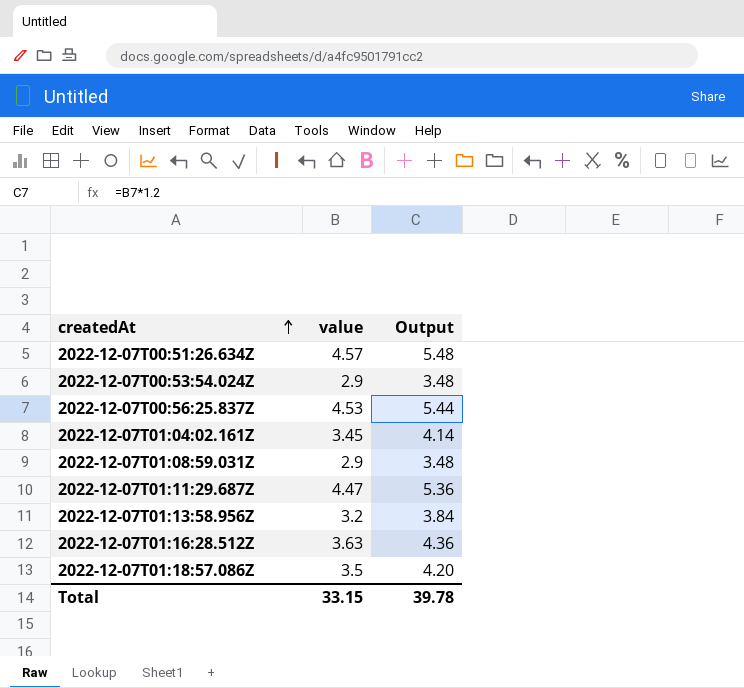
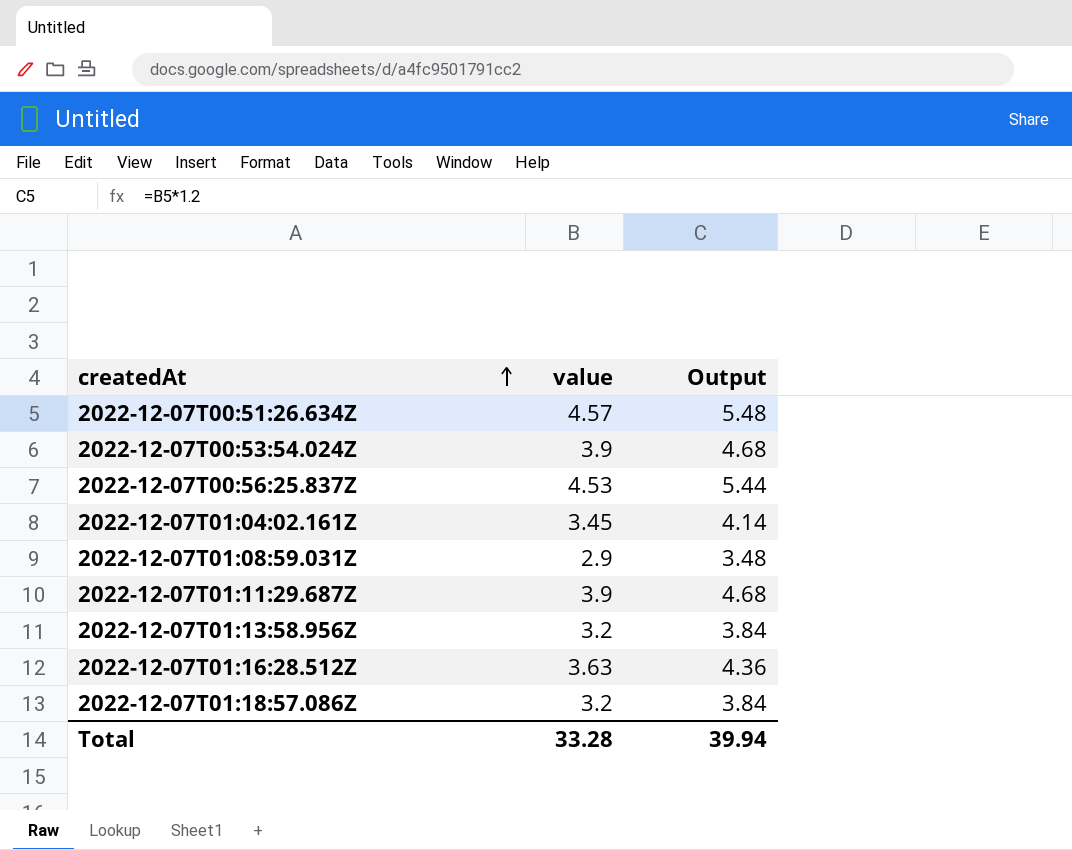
2022-12-07T00:53:54.024Z | value: 2.9 -> 3.9
2022-12-07T00:53:54.024Z | Output: 3.48 -> 4.68
2022-12-07T01:11:29.687Z | value: 4.47 -> 3.9
2022-12-07T01:11:29.687Z | Output: 5.36 -> 4.68
2022-12-07T01:18:57.086Z | value: 3.5 -> 3.2
2022-12-07T01:18:57.086Z | Output: 4.20 -> 3.84
Total | value: 33.15 -> 33.28
Total | Output: 39.78 -> 39.94

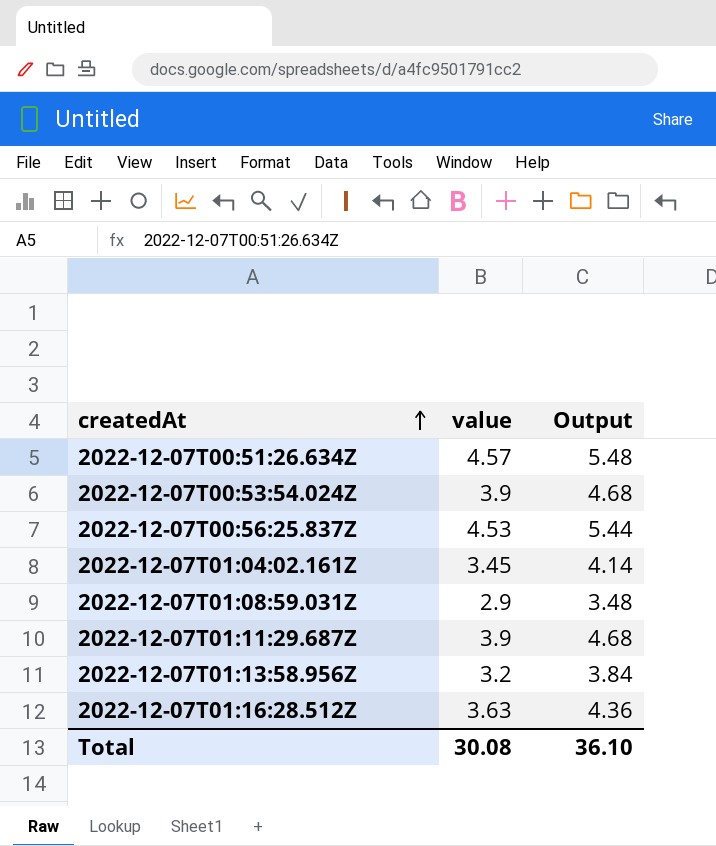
row 2022-12-07T01:18:57.086Z: 3.2 | 3.84 -> none
Total | value: 33.28 -> 30.08
Total | Output: 39.94 -> 36.10

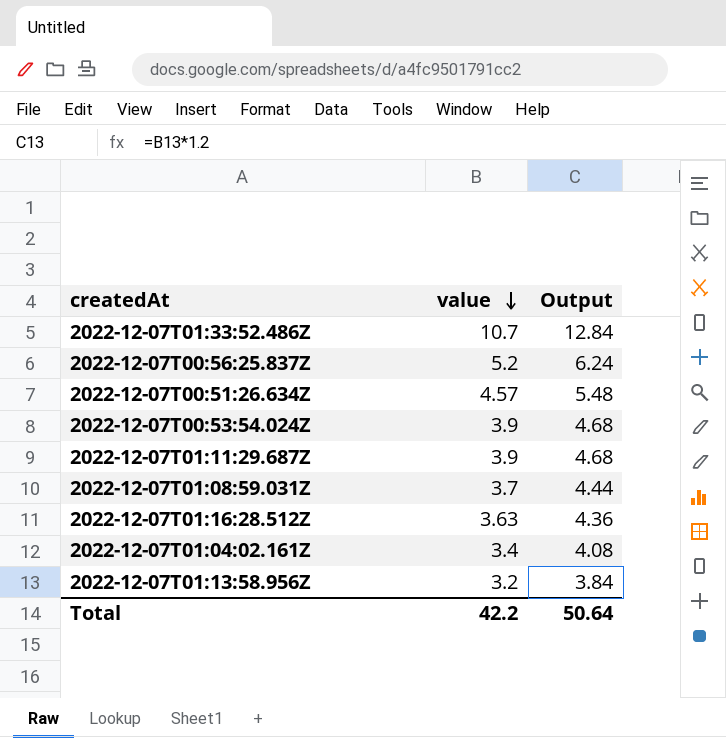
row order: createdAt ascending -> value descending
row 2022-12-07T01:33:52.486Z: none -> 10.7 | 12.84
2022-12-07T00:56:25.837Z | value: 4.53 -> 5.2
2022-12-07T00:56:25.837Z | Output: 5.44 -> 6.24
2022-12-07T01:08:59.031Z | value: 2.9 -> 3.7
2022-12-07T01:08:59.031Z | Output: 3.48 -> 4.44
2022-12-07T01:04:02.161Z | value: 3.45 -> 3.4
2022-12-07T01:04:02.161Z | Output: 4.14 -> 4.08
Total | value: 30.08 -> 42.2
Total | Output: 36.10 -> 50.64

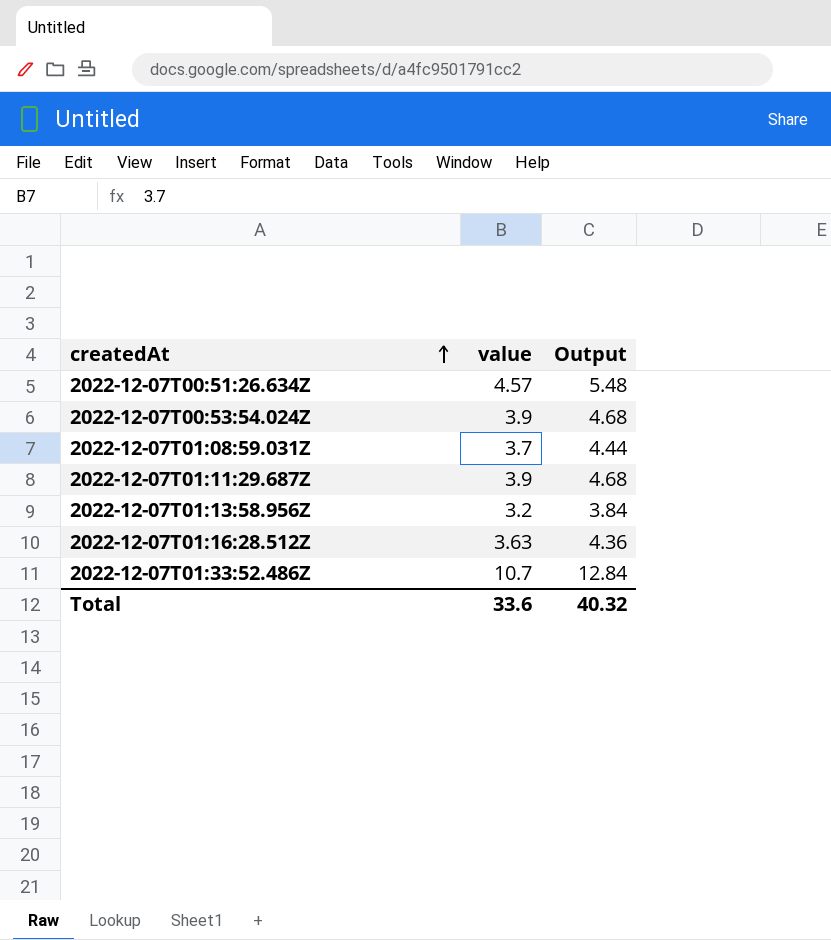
row order: value descending -> createdAt ascending
row 2022-12-07T00:56:25.837Z: 5.2 | 6.24 -> none
row 2022-12-07T01:04:02.161Z: 3.4 | 4.08 -> none
Total | value: 42.2 -> 33.6
Total | Output: 50.64 -> 40.32

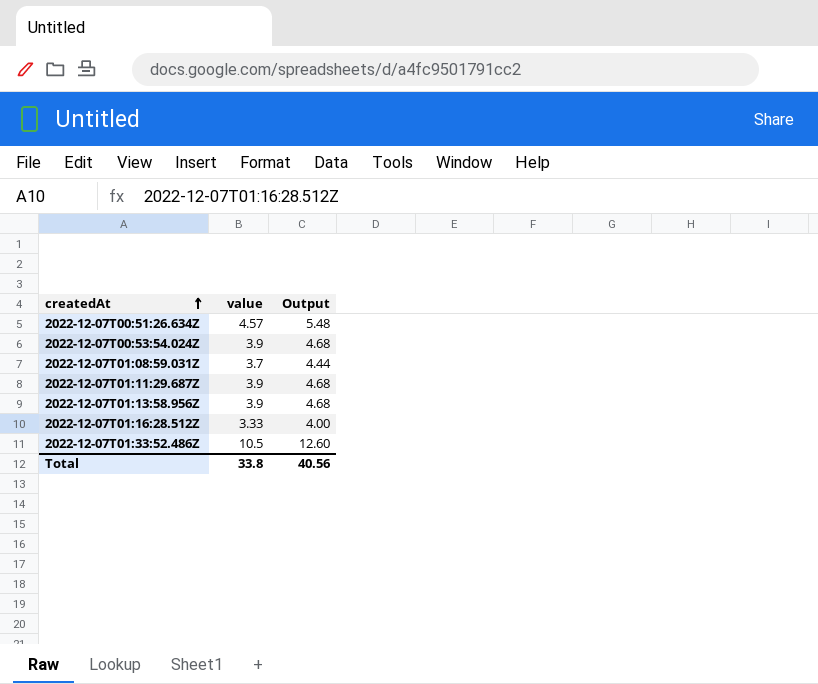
2022-12-07T01:13:58.956Z | value: 3.2 -> 3.9
2022-12-07T01:13:58.956Z | Output: 3.84 -> 4.68
2022-12-07T01:16:28.512Z | value: 3.63 -> 3.33
2022-12-07T01:16:28.512Z | Output: 4.36 -> 4.00
2022-12-07T01:33:52.486Z | value: 10.7 -> 10.5
2022-12-07T01:33:52.486Z | Output: 12.84 -> 12.60
Total | value: 33.6 -> 33.8
Total | Output: 40.32 -> 40.56

